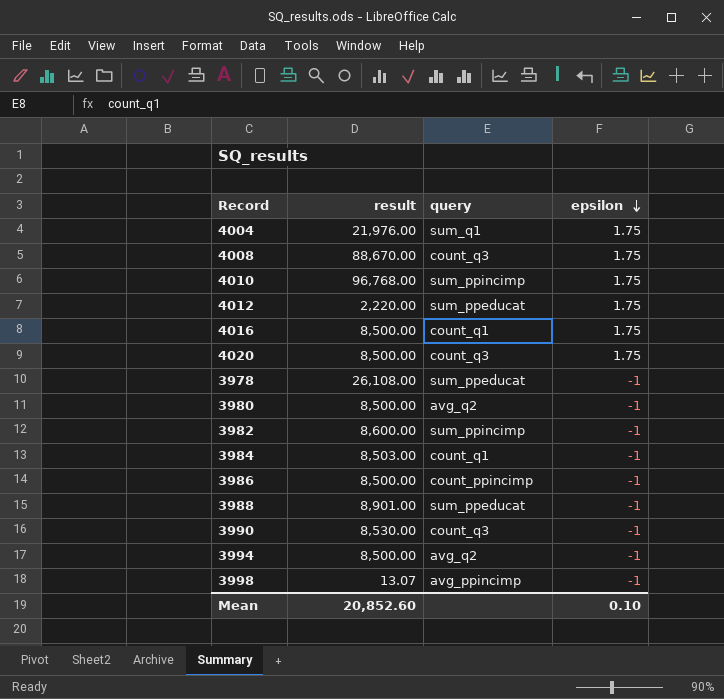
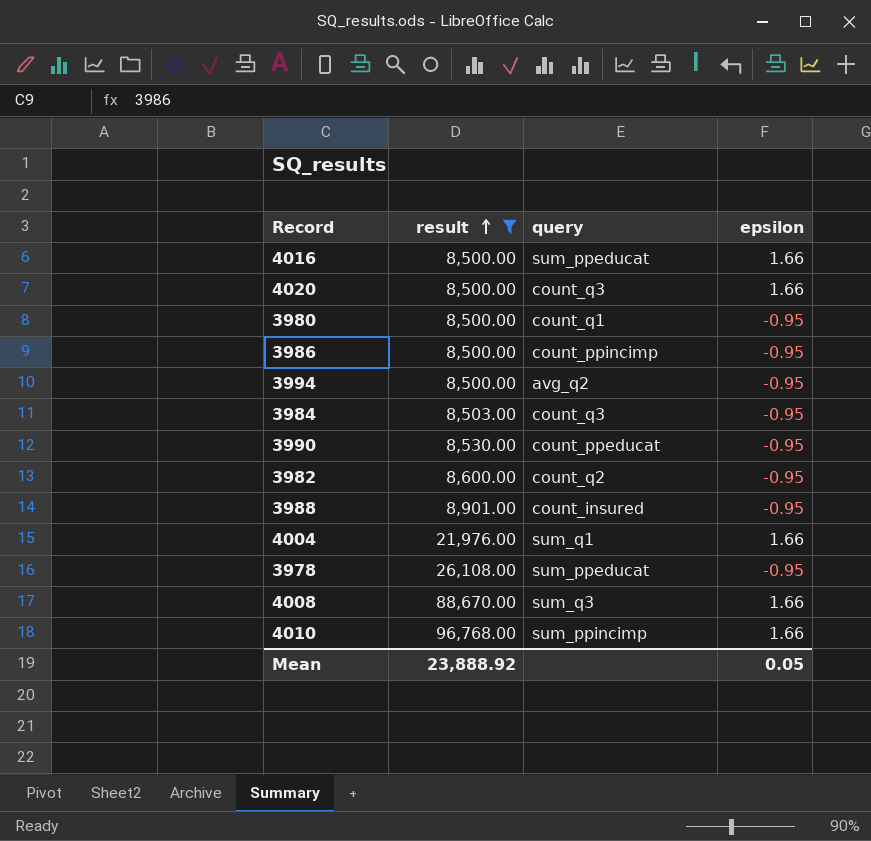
filter: none -> result >= 8,500.00
row order: epsilon descending -> result ascending
4016 | query: count_q1 -> sum_ppeducat
4016 | epsilon: 1.75 -> 1.66
4020 | epsilon: 1.75 -> 1.66
3980 | query: avg_q2 -> count_q1
3980 | epsilon: -1 -> -0.95
3986 | epsilon: -1 -> -0.95
3994 | epsilon: -1 -> -0.95
3984 | query: count_q1 -> count_q3
3984 | epsilon: -1 -> -0.95
3990 | query: count_q3 -> count_ppeducat
3990 | epsilon: -1 -> -0.95
3982 | query: sum_ppincimp -> count_q2
3982 | epsilon: -1 -> -0.95
3988 | query: sum_ppeducat -> count_insured
3988 | epsilon: -1 -> -0.95
4004 | epsilon: 1.75 -> 1.66
3978 | epsilon: -1 -> -0.95
4008 | query: count_q3 -> sum_q3
4008 | epsilon: 1.75 -> 1.66
4010 | epsilon: 1.75 -> 1.66
Mean | result: 20,852.60 -> 23,888.92
Mean | epsilon: 0.10 -> 0.05

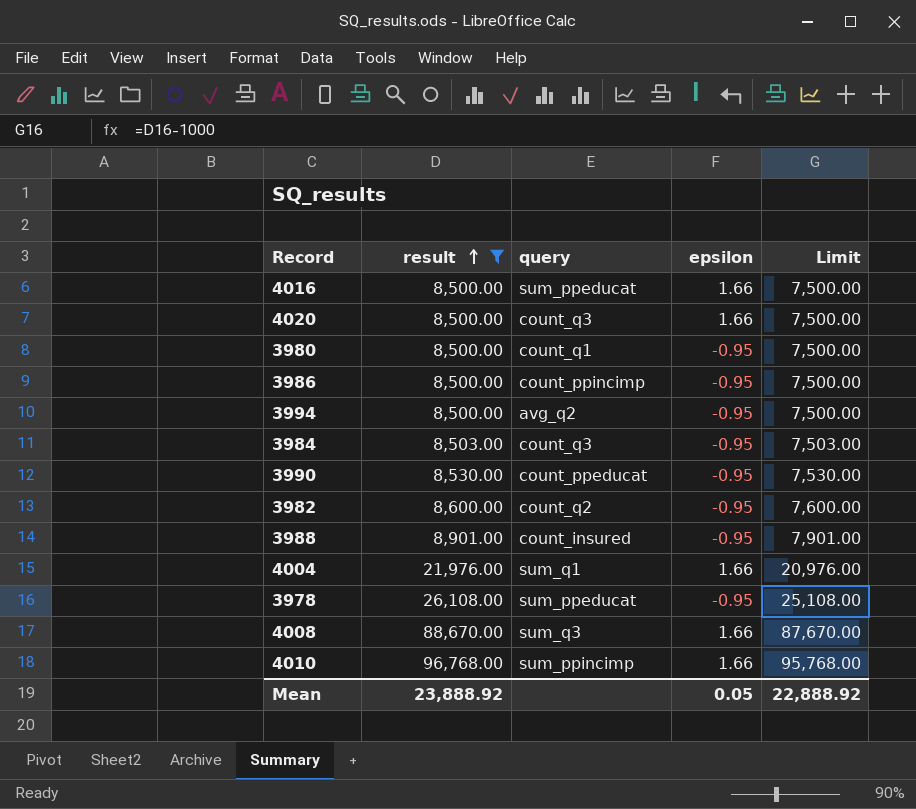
column Limit | formula: none -> [result] - 1000

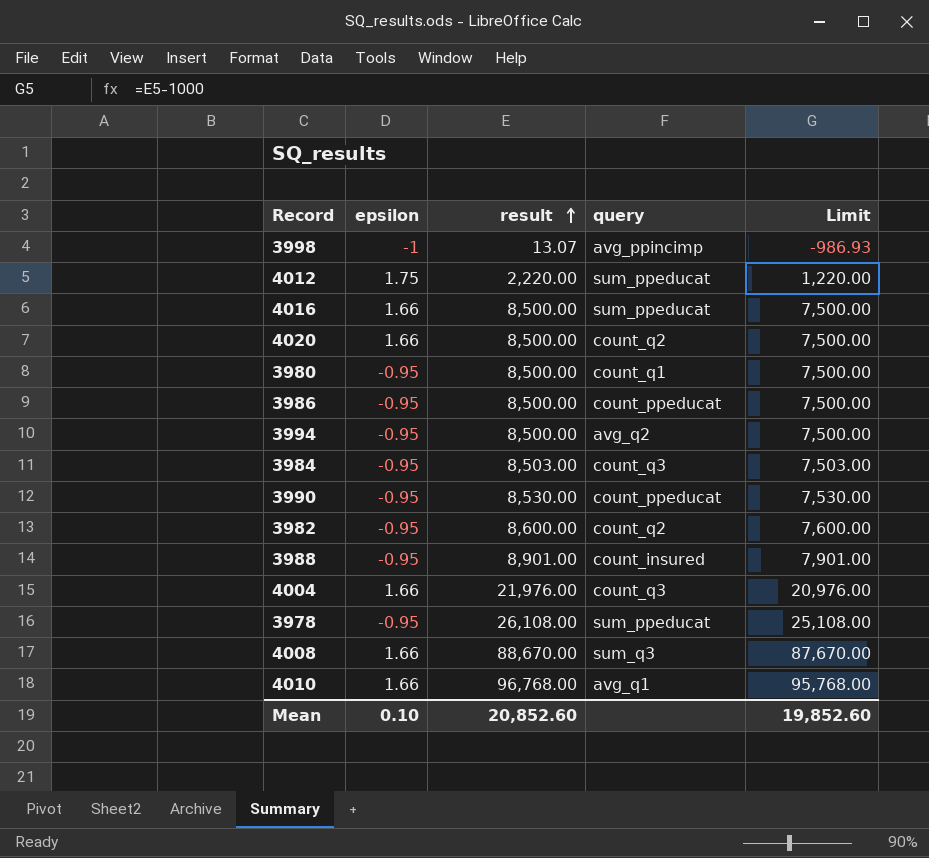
filter: result >= 8,500.00 -> none
column epsilon | position: 4 -> 2
4020 | query: count_q3 -> count_q2
3986 | query: count_ppincimp -> count_ppeducat
4004 | query: sum_q1 -> count_q3
4010 | query: sum_ppincimp -> avg_q1
Mean | epsilon: 0.05 -> 0.10
Mean | result: 23,888.92 -> 20,852.60
Mean | Limit: 22,888.92 -> 19,852.60

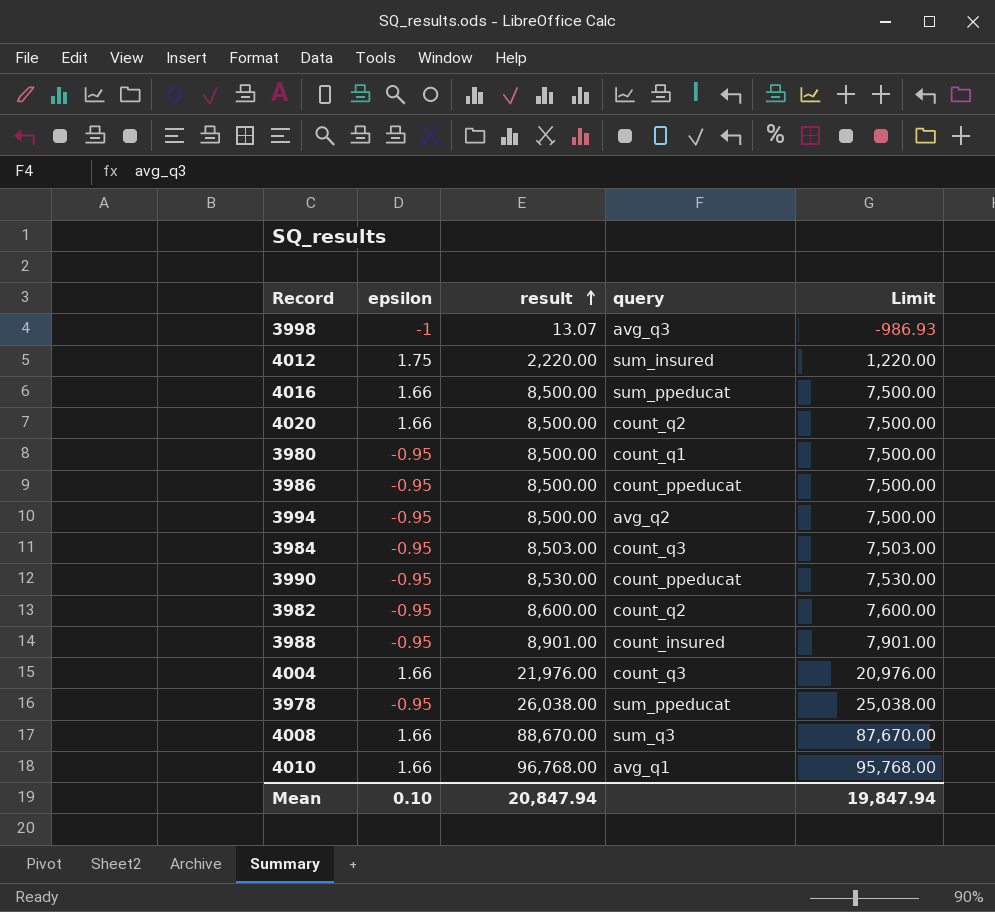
3998 | query: avg_ppincimp -> avg_q3
4012 | query: sum_ppeducat -> sum_insured
3978 | result: 26,108.00 -> 26,038.00
3978 | Limit: 25,108.00 -> 25,038.00
Mean | result: 20,852.60 -> 20,847.94
Mean | Limit: 19,852.60 -> 19,847.94

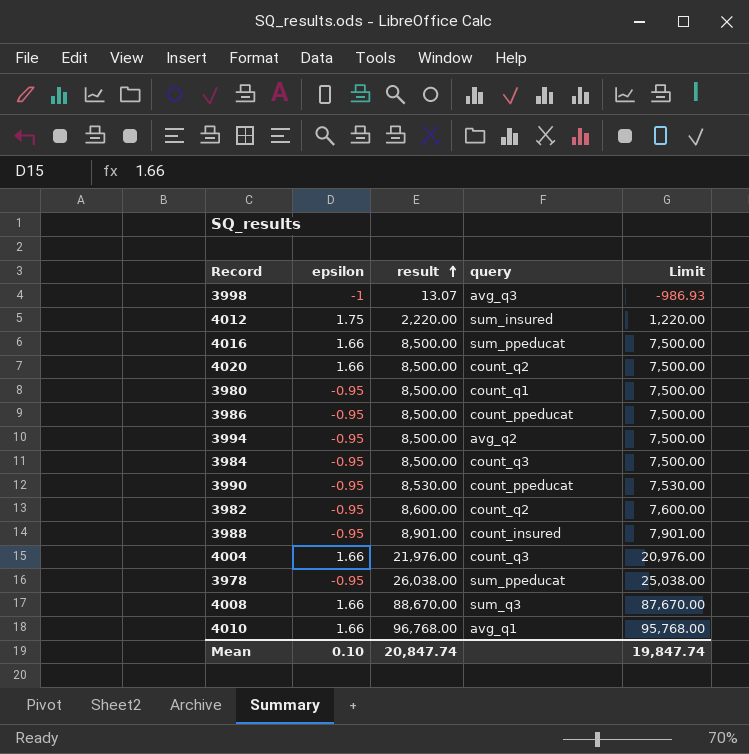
3984 | result: 8,503.00 -> 8,500.00
3984 | Limit: 7,503.00 -> 7,500.00
Mean | result: 20,847.94 -> 20,847.74
Mean | Limit: 19,847.94 -> 19,847.74

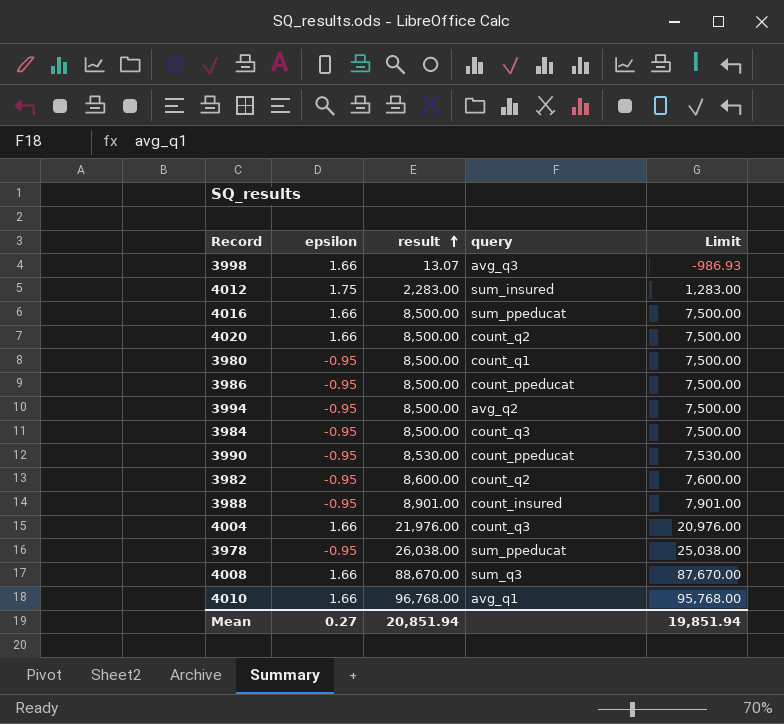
3998 | epsilon: -1 -> 1.66
4012 | result: 2,220.00 -> 2,283.00
4012 | Limit: 1,220.00 -> 1,283.00
Mean | epsilon: 0.10 -> 0.27
Mean | result: 20,847.74 -> 20,851.94
Mean | Limit: 19,847.74 -> 19,851.94

